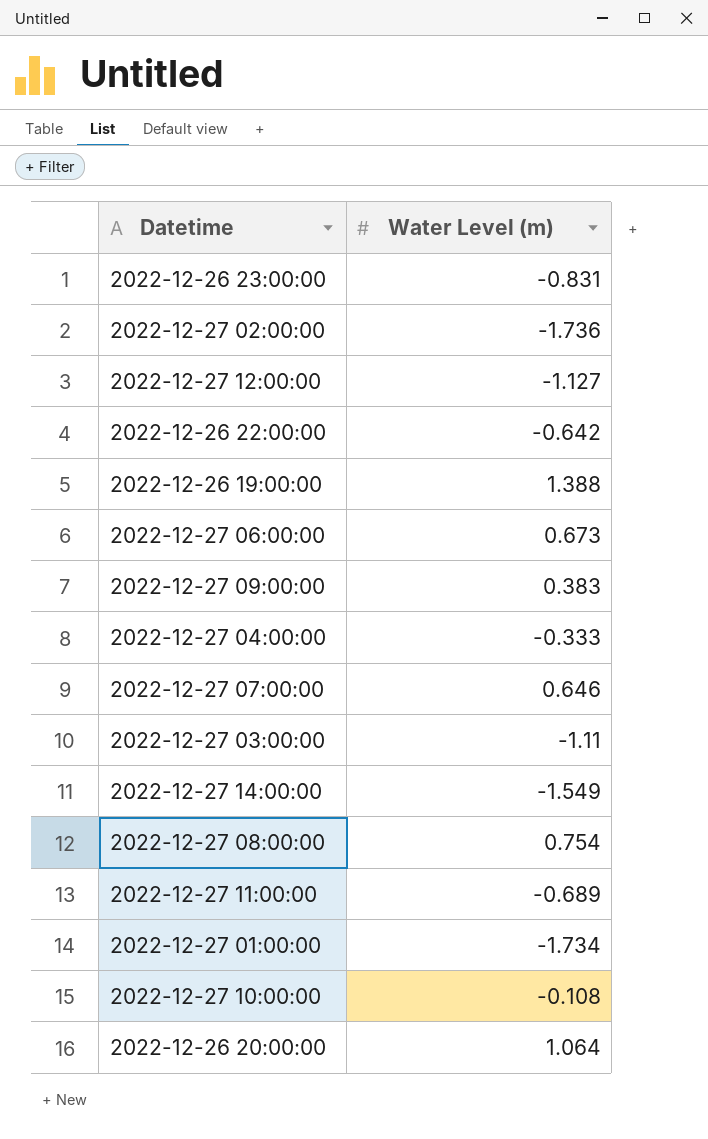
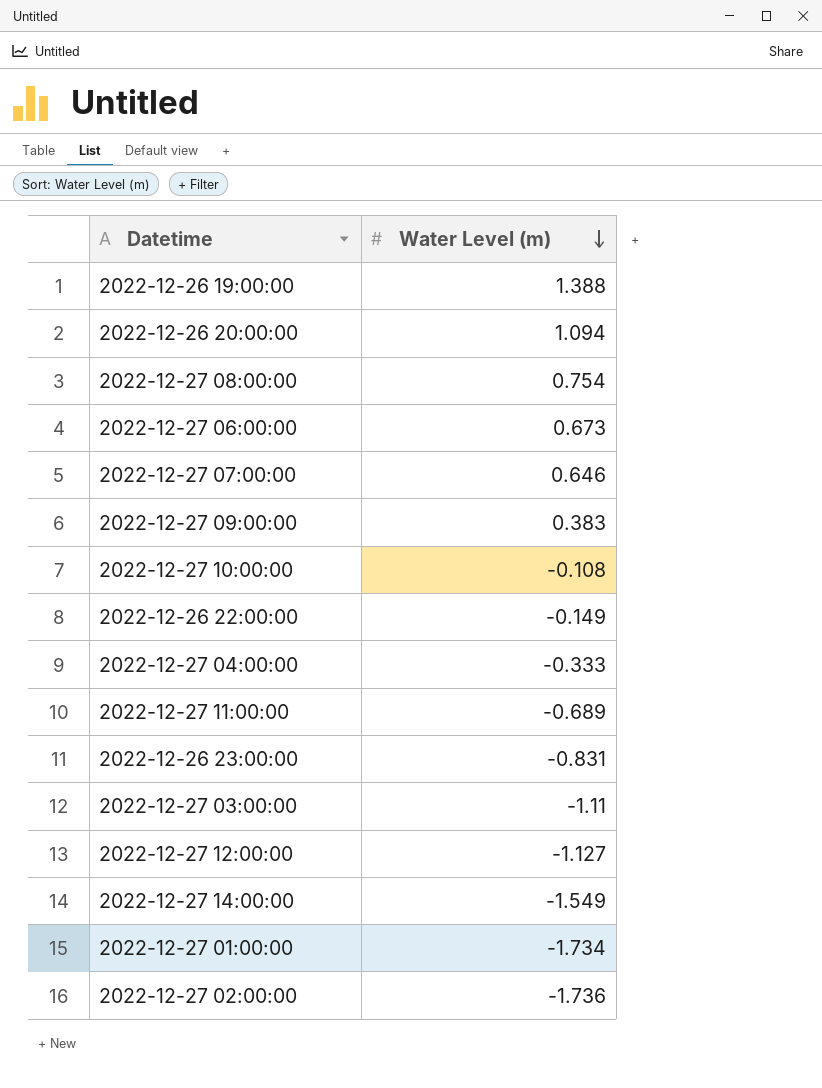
row order: none -> Water Level (m) descending
2022-12-26 20:00:00 | Water Level (m): 1.064 -> 1.094
2022-12-26 22:00:00 | Water Level (m): -0.642 -> -0.149

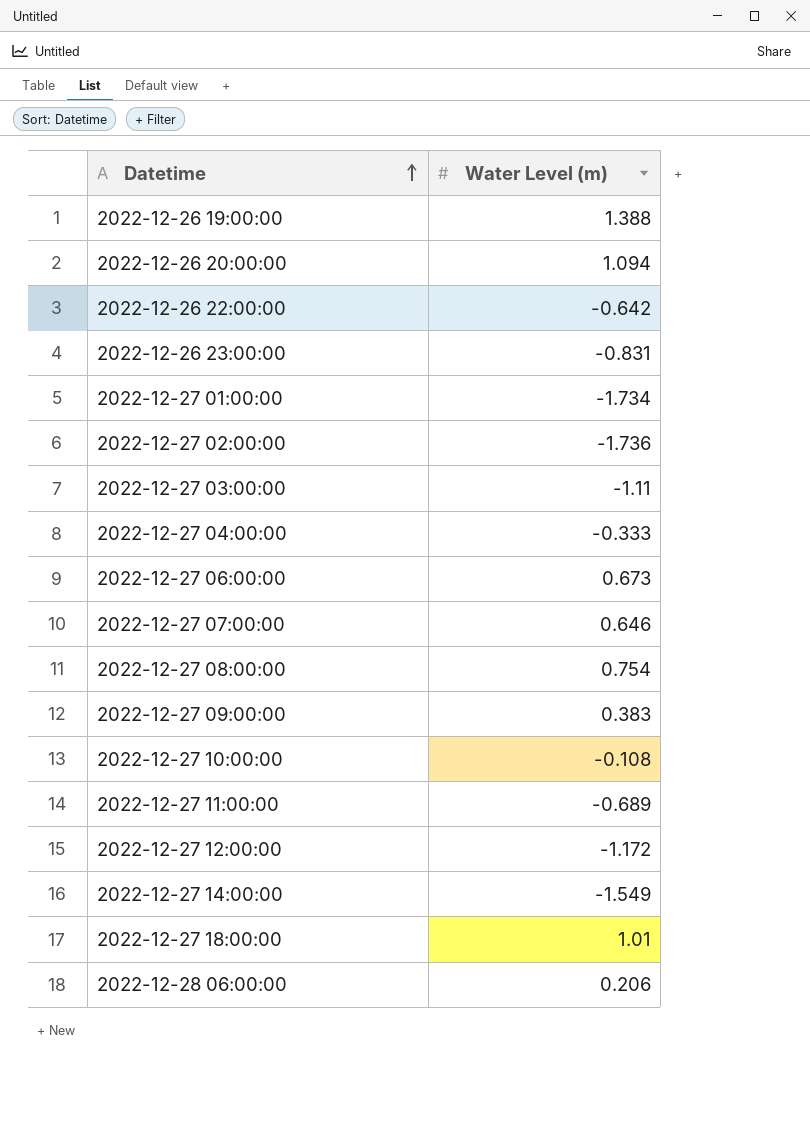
row order: Water Level (m) descending -> Datetime ascending
2022-12-26 22:00:00 | Water Level (m): -0.149 -> -0.642
2022-12-27 12:00:00 | Water Level (m): -1.127 -> -1.172
row 2022-12-27 18:00:00: none -> 1.01
row 2022-12-28 06:00:00: none -> 0.206

